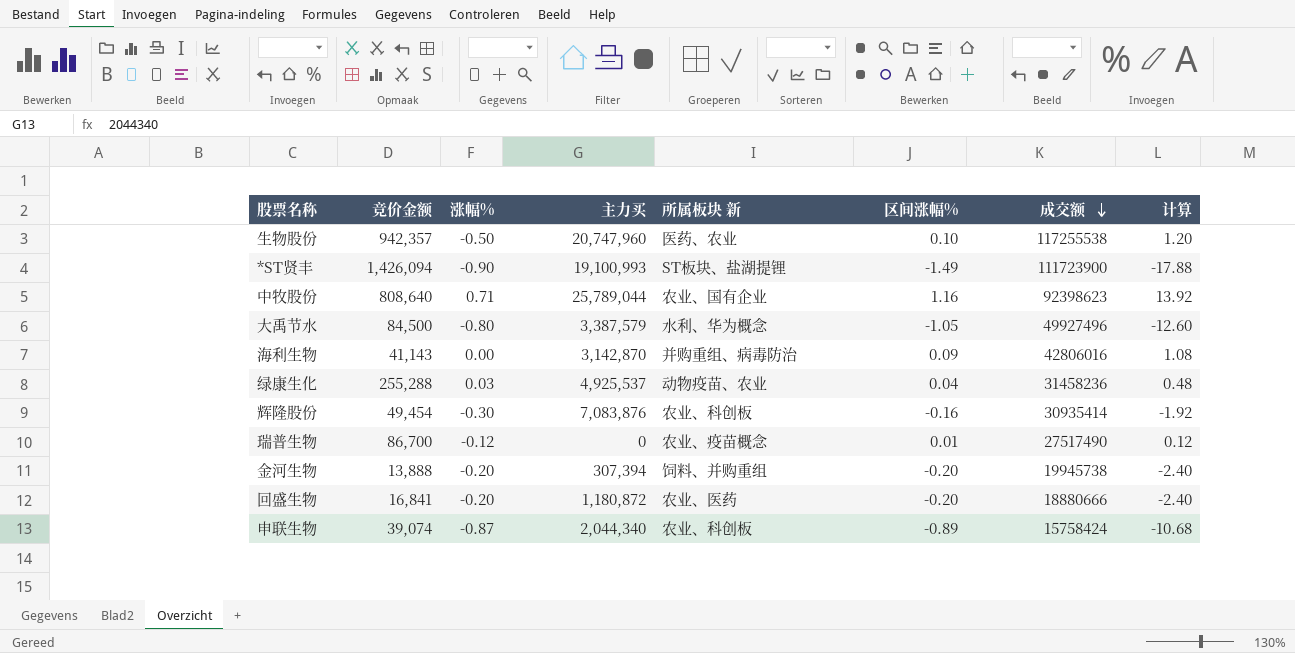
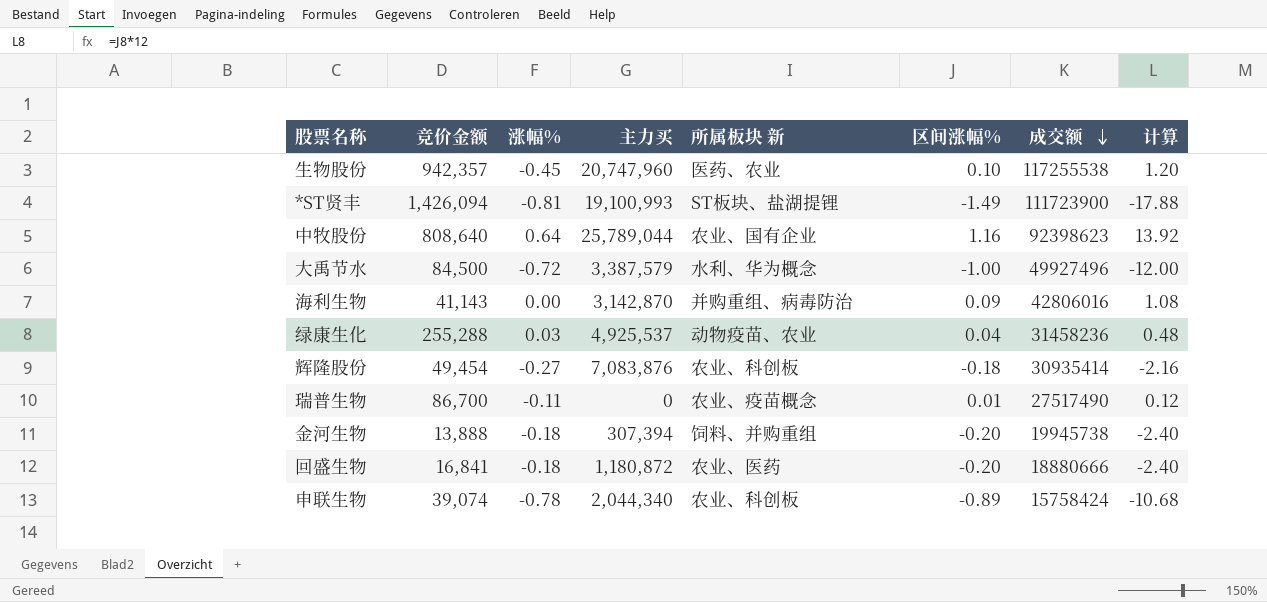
生物股份 | 涨幅%: -0.50 -> -0.45
*ST贤丰 | 涨幅%: -0.90 -> -0.81
中牧股份 | 涨幅%: 0.71 -> 0.64
大禹节水 | 涨幅%: -0.80 -> -0.72
大禹节水 | 区间涨幅%: -1.05 -> -1.00
大禹节水 | 计算: -12.60 -> -12.00
辉隆股份 | 涨幅%: -0.30 -> -0.27
辉隆股份 | 区间涨幅%: -0.16 -> -0.18
辉隆股份 | 计算: -1.92 -> -2.16
瑞普生物 | 涨幅%: -0.12 -> -0.11
金河生物 | 涨幅%: -0.20 -> -0.18
回盛生物 | 涨幅%: -0.20 -> -0.18
申联生物 | 涨幅%: -0.87 -> -0.78

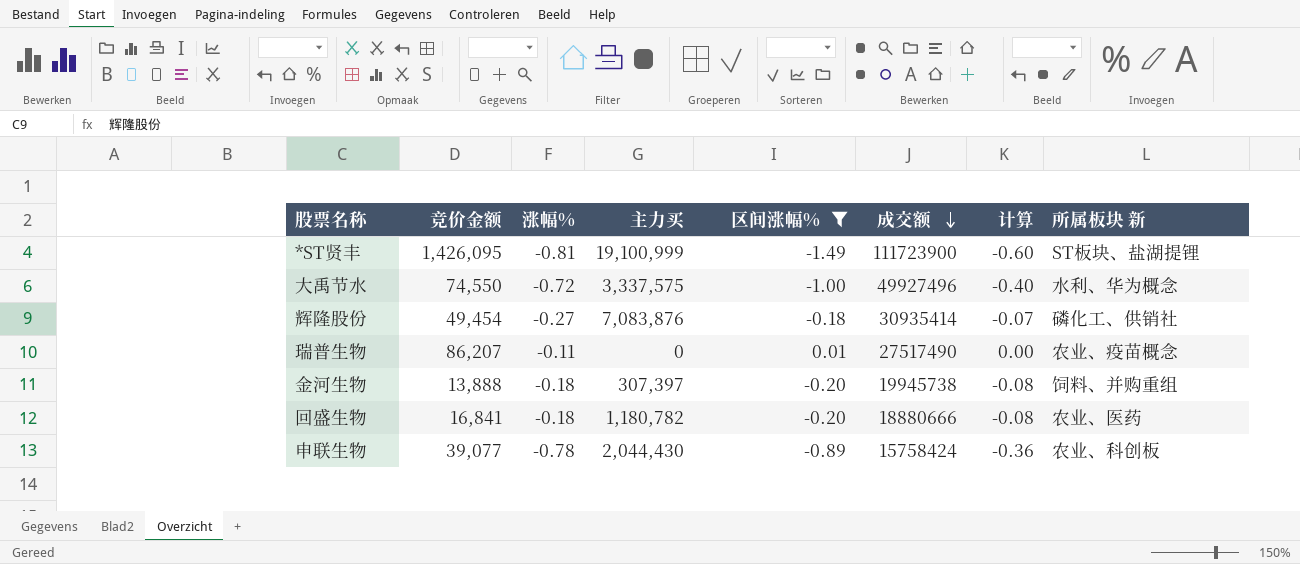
filter: none -> 区间涨幅% <= 0.01
column 计算 | formula: [区间涨幅%] * 12 -> [区间涨幅%] * 0.4
column 所属板块 新 | position: 5 -> 8
*ST贤丰 | 竞价金额: 1,426,094 -> 1,426,095
*ST贤丰 | 主力买: 19,100,993 -> 19,100,999
大禹节水 | 竞价金额: 84,500 -> 74,550
大禹节水 | 主力买: 3,387,579 -> 3,337,575
辉隆股份 | 所属板块 新: 农业、科创板 -> 磷化工、供销社
瑞普生物 | 竞价金额: 86,700 -> 86,207
金河生物 | 主力买: 307,394 -> 307,397
回盛生物 | 主力买: 1,180,872 -> 1,180,782
申联生物 | 竞价金额: 39,074 -> 39,077
申联生物 | 主力买: 2,044,340 -> 2,044,430

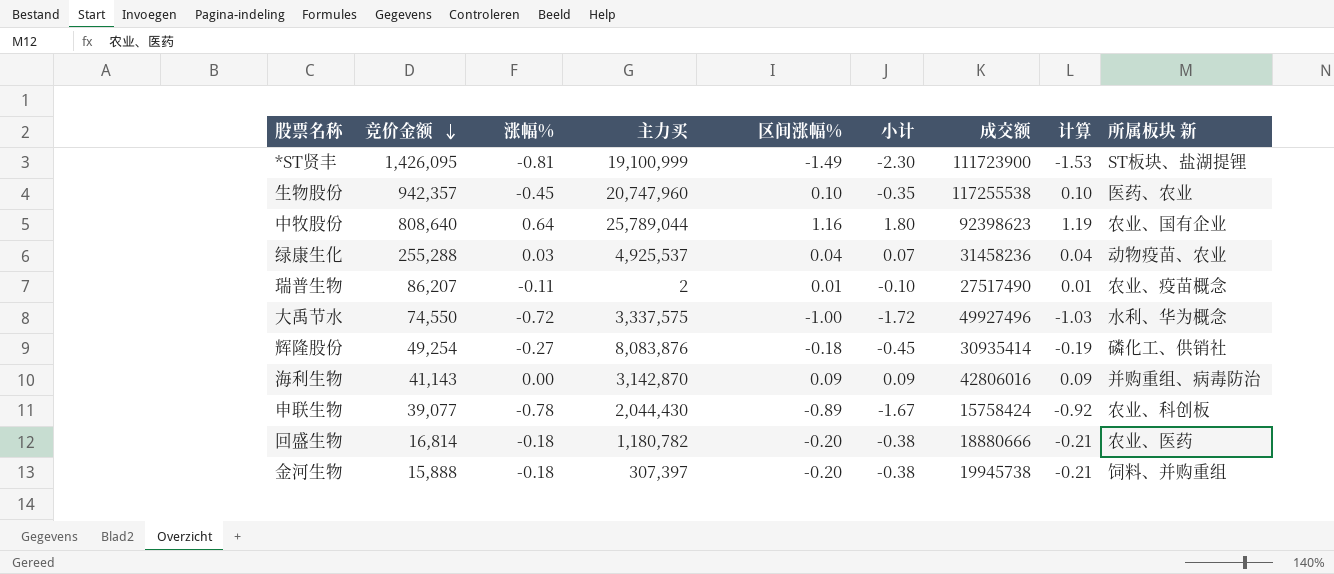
filter: 区间涨幅% <= 0.01 -> none
row order: 成交额 descending -> 竞价金额 descending
column 小计 | formula: none -> [涨幅%] + [区间涨幅%]
column 计算 | formula: [区间涨幅%] * 0.4 -> [区间涨幅%] * 1.03
瑞普生物 | 主力买: 0 -> 2
辉隆股份 | 竞价金额: 49,454 -> 49,254
辉隆股份 | 主力买: 7,083,876 -> 8,083,876
回盛生物 | 竞价金额: 16,841 -> 16,814
金河生物 | 竞价金额: 13,888 -> 15,888

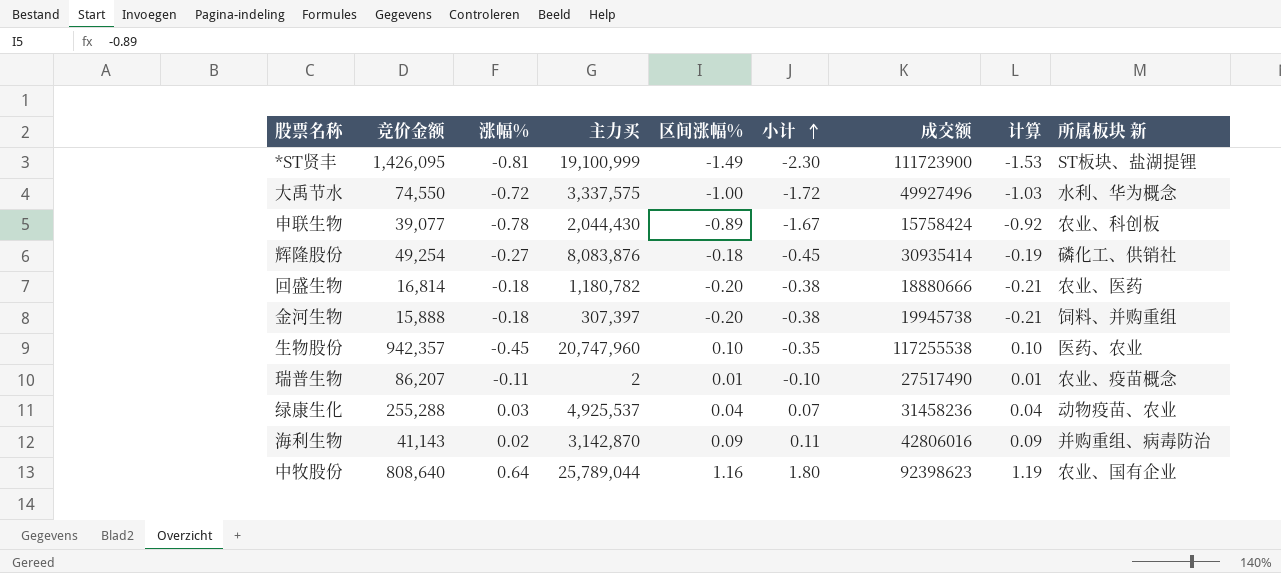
row order: 竞价金额 descending -> 小计 ascending
海利生物 | 涨幅%: 0.00 -> 0.02
海利生物 | 小计: 0.09 -> 0.11

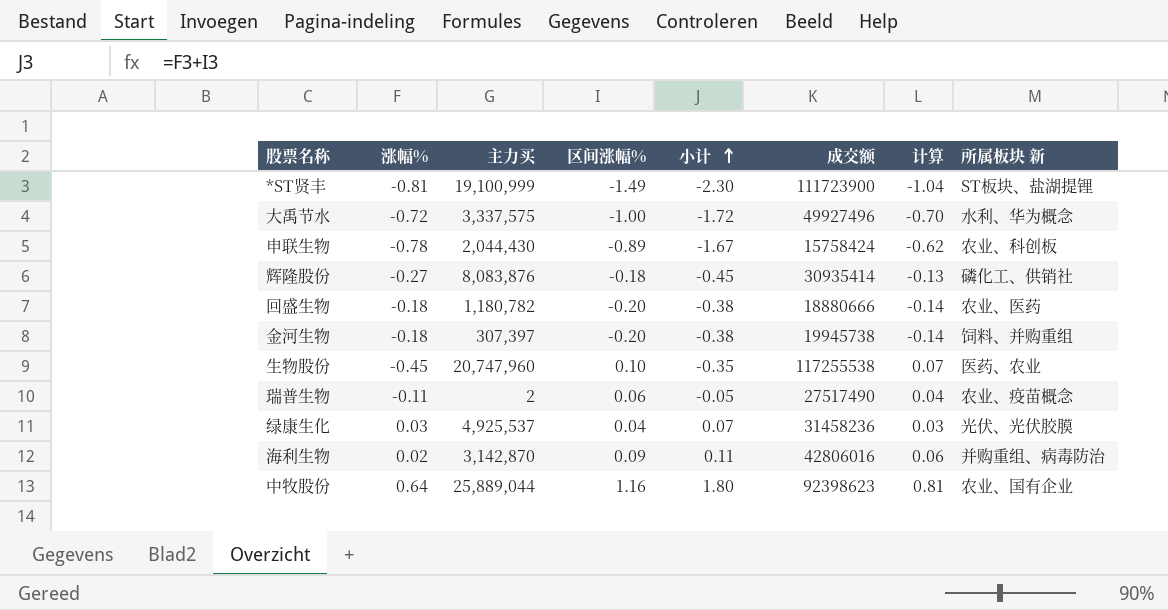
column 竞价金额 | position: 2 -> none
column 计算 | formula: [区间涨幅%] * 1.03 -> [区间涨幅%] * 0.7
瑞普生物 | 区间涨幅%: 0.01 -> 0.06
瑞普生物 | 小计: -0.10 -> -0.05
绿康生化 | 所属板块 新: 动物疫苗、农业 -> 光伏、光伏胶膜
中牧股份 | 主力买: 25,789,044 -> 25,889,044

